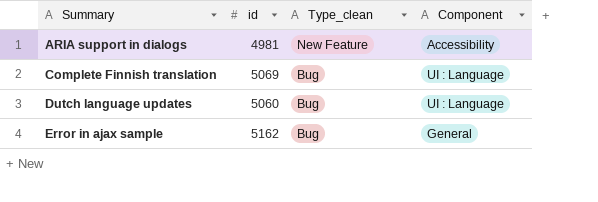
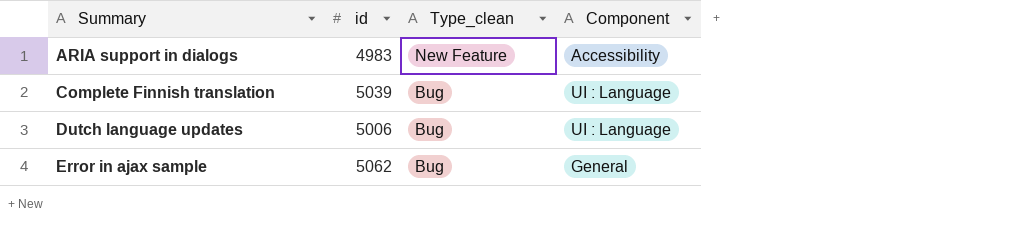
ARIA support in dialogs | id: 4981 -> 4983
Complete Finnish translation | id: 5069 -> 5039
Dutch language updates | id: 5060 -> 5006
Error in ajax sample | id: 5162 -> 5062

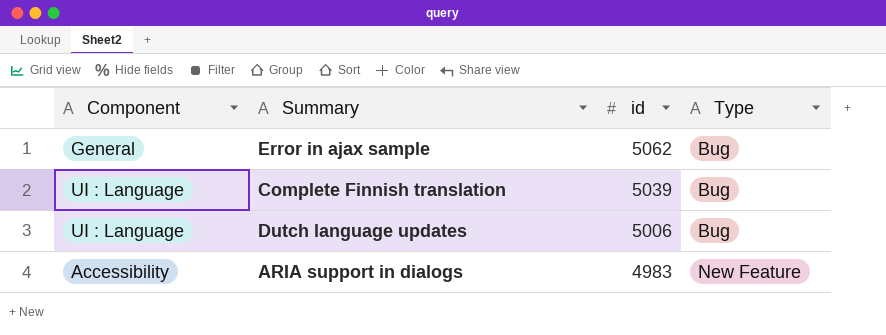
row order: Summary ascending -> id descending
column Component | position: 4 -> 1
column name: Type_clean -> Type

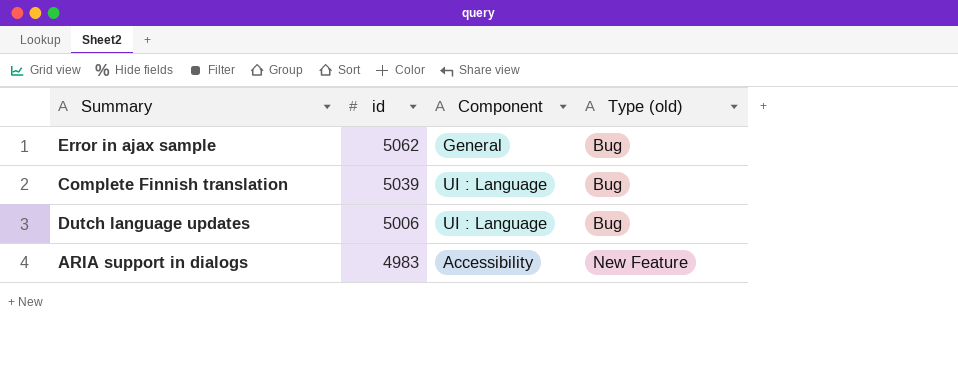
column Component | position: 1 -> 3
column name: Type -> Type (old)

